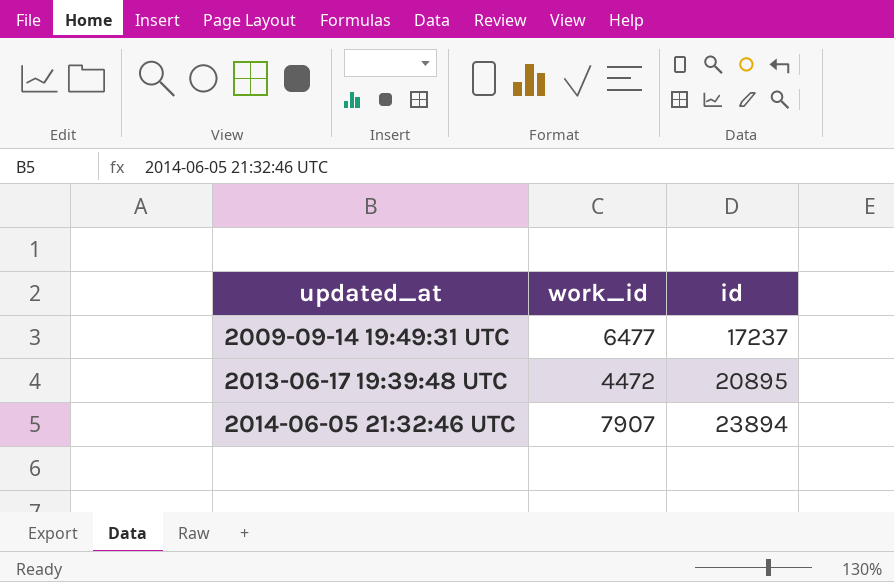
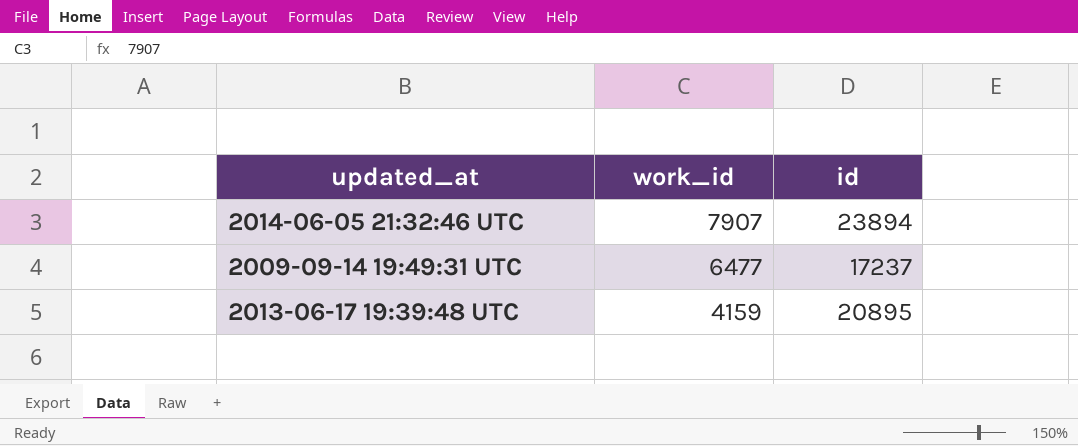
row order: updated_at ascending -> work_id descending
2013-06-17 19:39:48 UTC | work_id: 4472 -> 4159

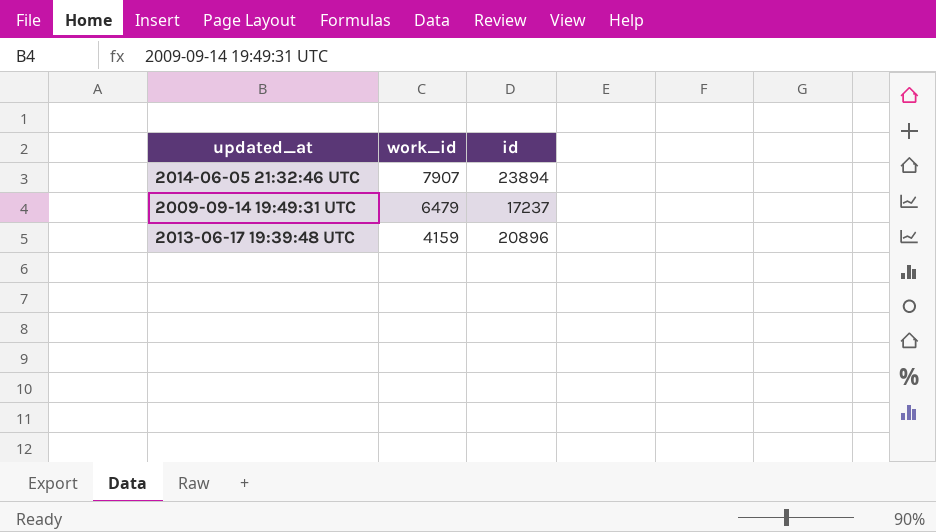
2009-09-14 19:49:31 UTC | work_id: 6477 -> 6479
2013-06-17 19:39:48 UTC | id: 20895 -> 20896

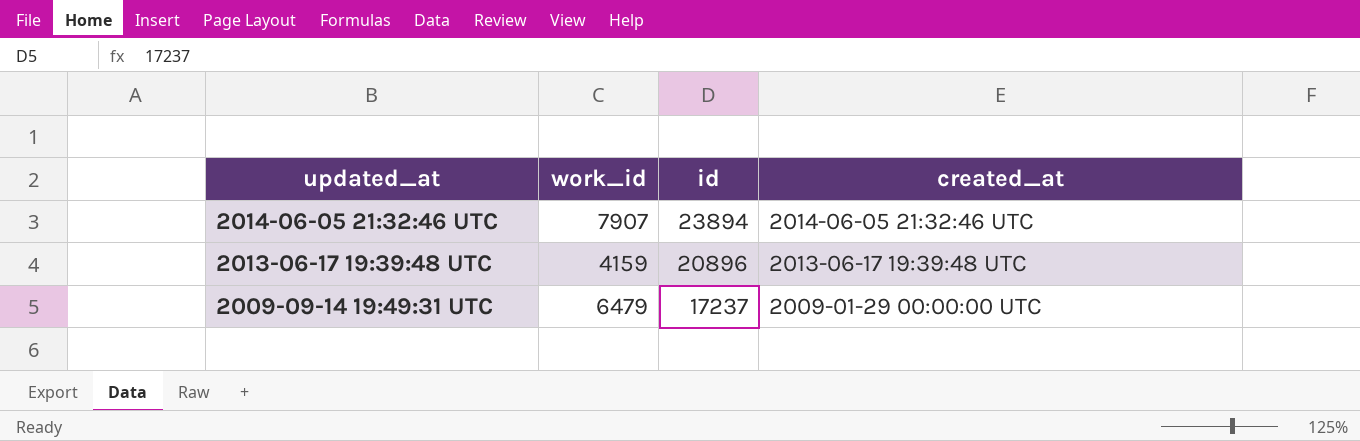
row order: work_id descending -> updated_at descending
column created_at | position: none -> 4

